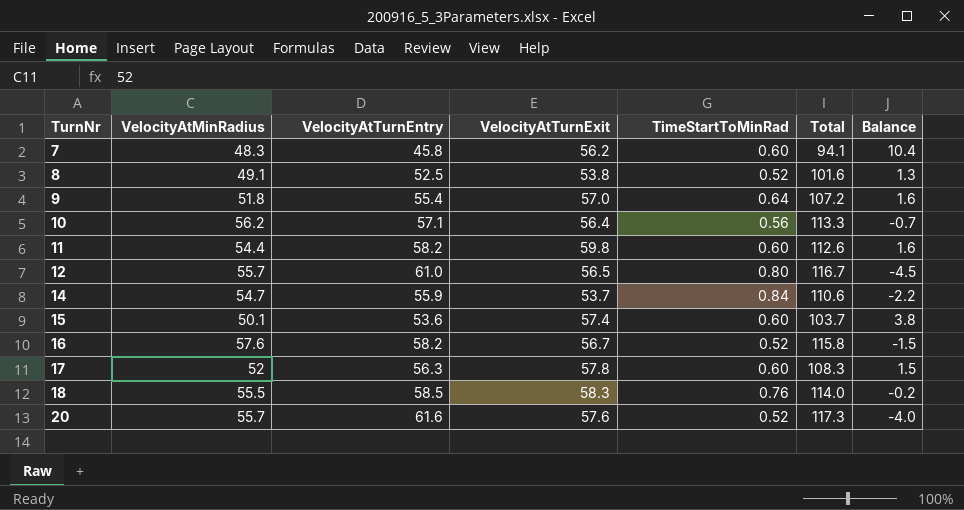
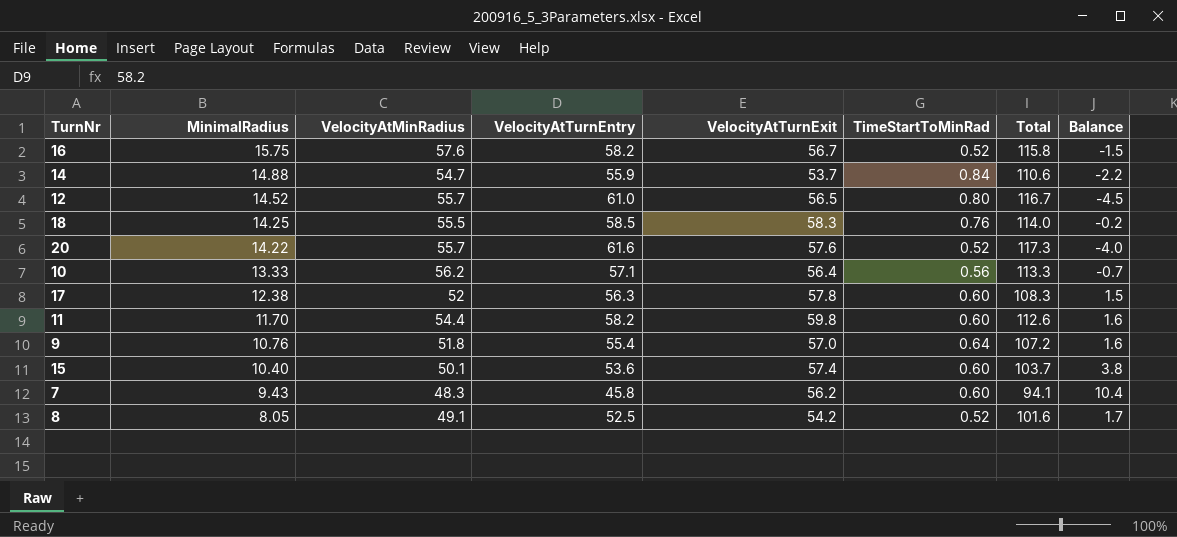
row order: TurnNr ascending -> MinimalRadius descending
column MinimalRadius | position: none -> 2
8 | VelocityAtTurnExit: 53.8 -> 54.2
8 | Balance: 1.3 -> 1.7

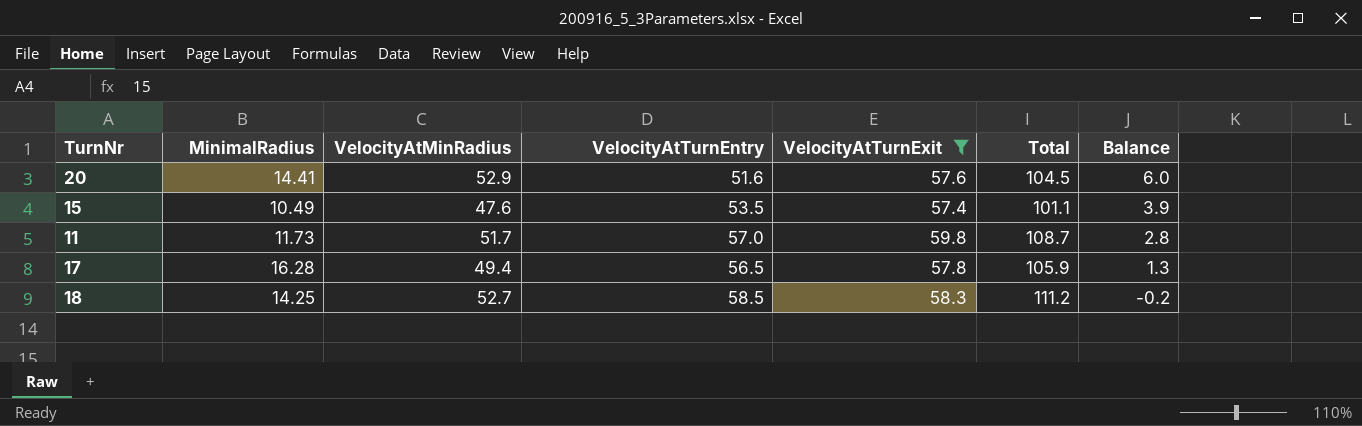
filter: none -> VelocityAtTurnExit >= 57.4
row order: MinimalRadius descending -> Balance descending
column TimeStartToMinRad | position: 6 -> none
20 | MinimalRadius: 14.22 -> 14.41
20 | VelocityAtMinRadius: 55.7 -> 52.9
20 | VelocityAtTurnEntry: 61.6 -> 51.6
20 | Total: 117.3 -> 104.5
20 | Balance: -4.0 -> 6.0
15 | MinimalRadius: 10.40 -> 10.49
15 | VelocityAtMinRadius: 50.1 -> 47.6
15 | VelocityAtTurnEntry: 53.6 -> 53.5
15 | Total: 103.7 -> 101.1
15 | Balance: 3.8 -> 3.9
11 | MinimalRadius: 11.70 -> 11.73
11 | VelocityAtMinRadius: 54.4 -> 51.7
11 | VelocityAtTurnEntry: 58.2 -> 57.0
11 | Total: 112.6 -> 108.7
11 | Balance: 1.6 -> 2.8
17 | MinimalRadius: 12.38 -> 16.28
17 | VelocityAtMinRadius: 52 -> 49.4
17 | VelocityAtTurnEntry: 56.3 -> 56.5
17 | Total: 108.3 -> 105.9
17 | Balance: 1.5 -> 1.3
18 | VelocityAtMinRadius: 55.5 -> 52.7
18 | Total: 114.0 -> 111.2

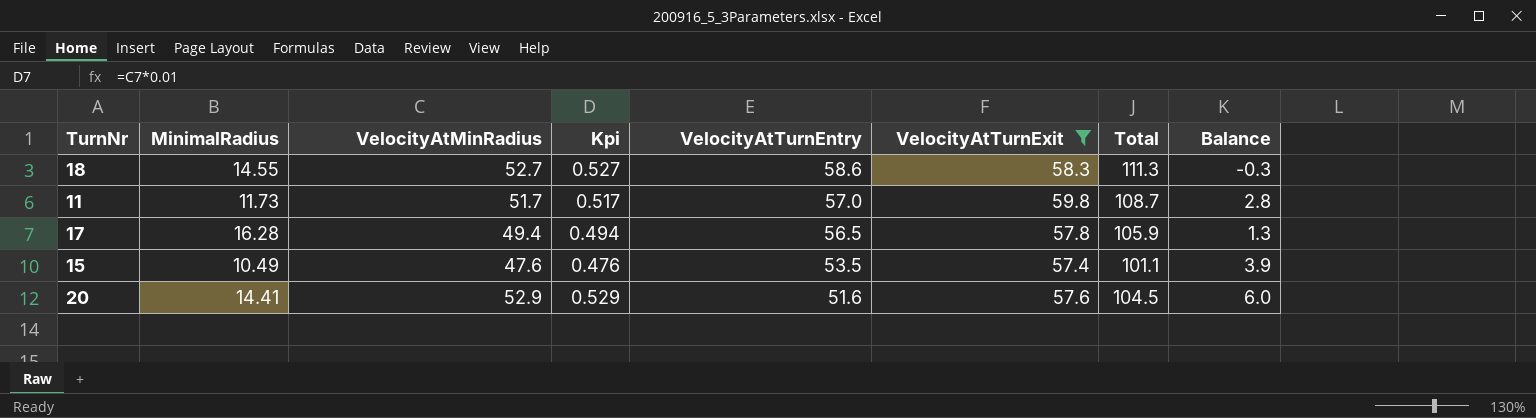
row order: Balance descending -> VelocityAtTurnEntry descending
column Kpi | formula: none -> [VelocityAtMinRadius] * 0.01
18 | MinimalRadius: 14.25 -> 14.55
18 | VelocityAtTurnEntry: 58.5 -> 58.6
18 | Total: 111.2 -> 111.3
18 | Balance: -0.2 -> -0.3

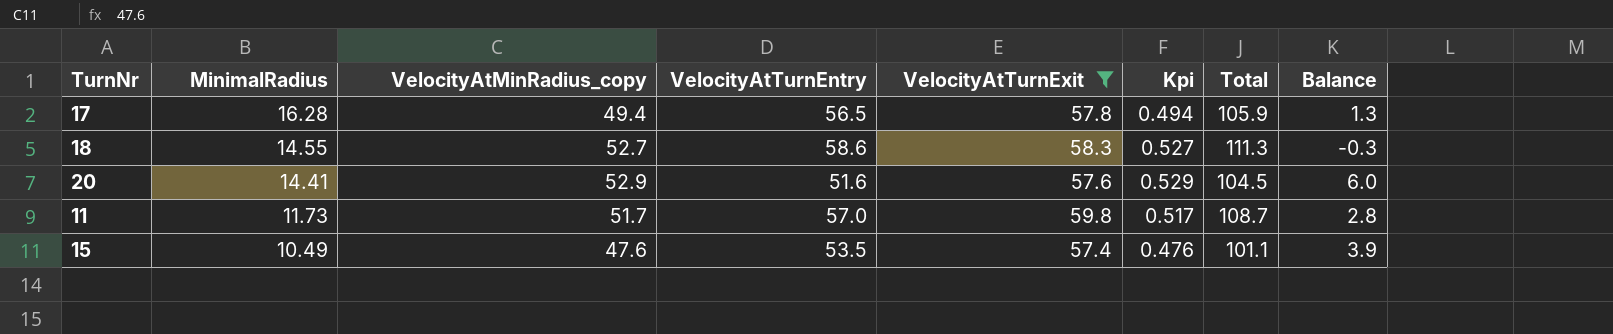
row order: VelocityAtTurnEntry descending -> MinimalRadius descending
column name: VelocityAtMinRadius -> VelocityAtMinRadius_copy
column Kpi | position: 4 -> 6

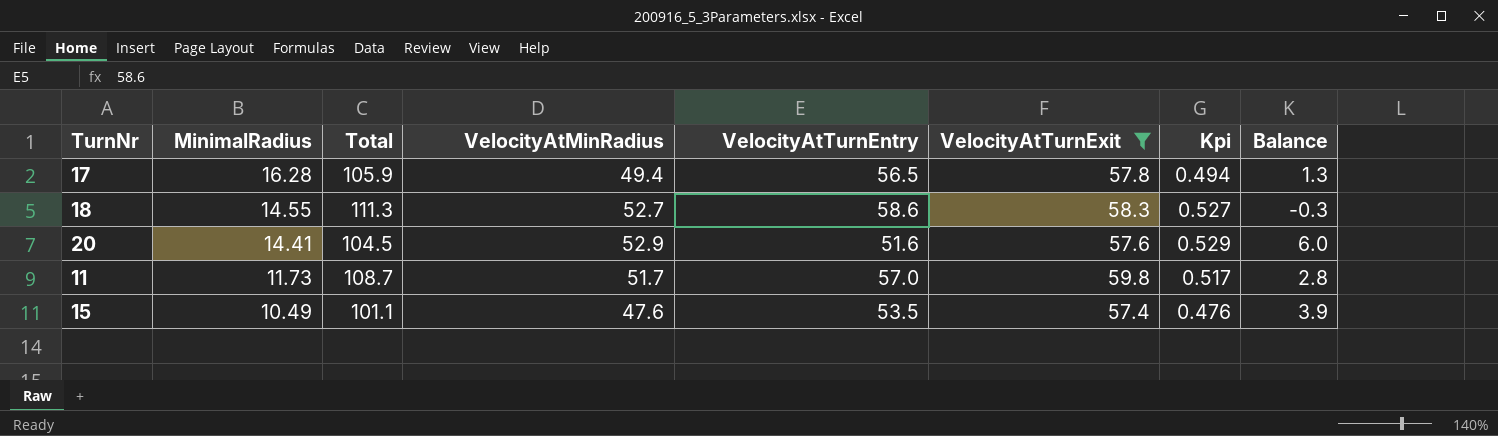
column Total | position: 7 -> 3
column name: VelocityAtMinRadius_copy -> VelocityAtMinRadius

